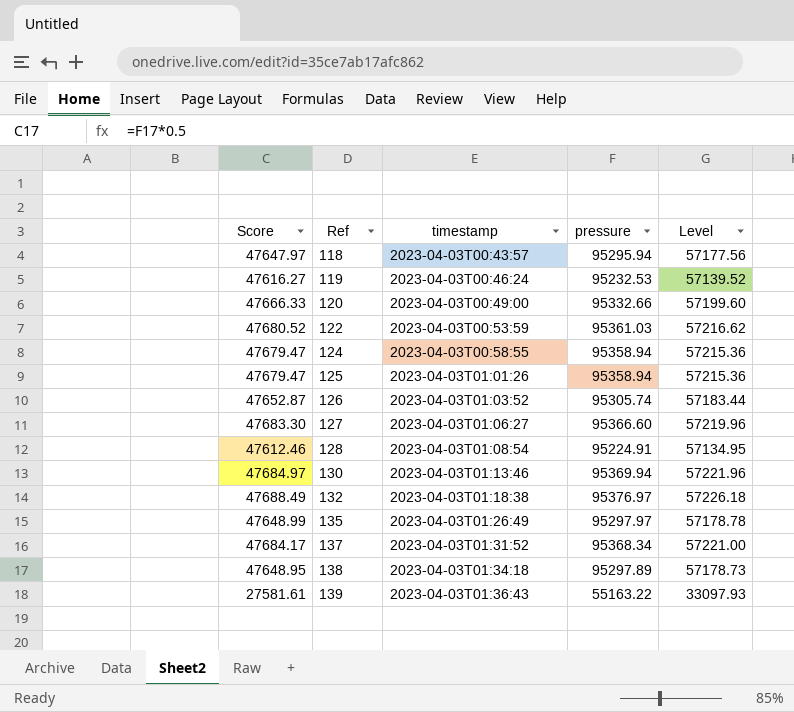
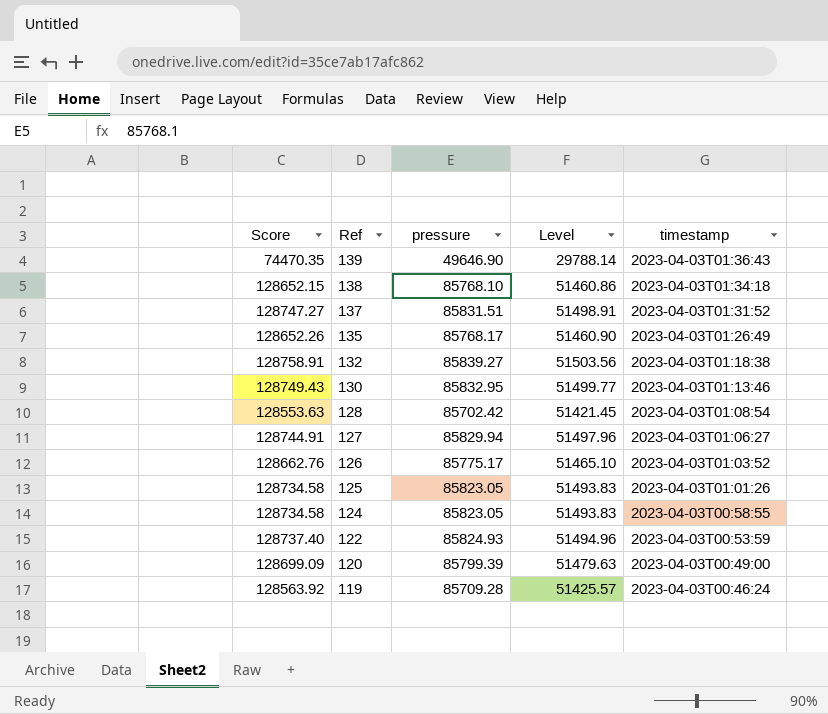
row order: Ref ascending -> Ref descending
column Score | formula: [pressure] * 0.5 -> [pressure] * 1.5
column timestamp | position: 3 -> 5
row 118: 47647.97 | 2023-04-03T00:43:57 | 95295.94 | 57177.56 -> none
139 | pressure: 55163.22 -> 49646.90
139 | Level: 33097.93 -> 29788.14
138 | pressure: 95297.89 -> 85768.10
138 | Level: 57178.73 -> 51460.86
137 | pressure: 95368.34 -> 85831.51
137 | Level: 57221.00 -> 51498.91
135 | pressure: 95297.97 -> 85768.17
135 | Level: 57178.78 -> 51460.90
132 | pressure: 95376.97 -> 85839.27
132 | Level: 57226.18 -> 51503.56
130 | pressure: 95369.94 -> 85832.95
130 | Level: 57221.96 -> 51499.77
128 | pressure: 95224.91 -> 85702.42
128 | Level: 57134.95 -> 51421.45
127 | pressure: 95366.60 -> 85829.94
127 | Level: 57219.96 -> 51497.96
126 | pressure: 95305.74 -> 85775.17
126 | Level: 57183.44 -> 51465.10
125 | pressure: 95358.94 -> 85823.05
125 | Level: 57215.36 -> 51493.83
124 | pressure: 95358.94 -> 85823.05
124 | Level: 57215.36 -> 51493.83
122 | pressure: 95361.03 -> 85824.93
122 | Level: 57216.62 -> 51494.96
120 | pressure: 95332.66 -> 85799.39
120 | Level: 57199.60 -> 51479.63
119 | pressure: 95232.53 -> 85709.28
119 | Level: 57139.52 -> 51425.57

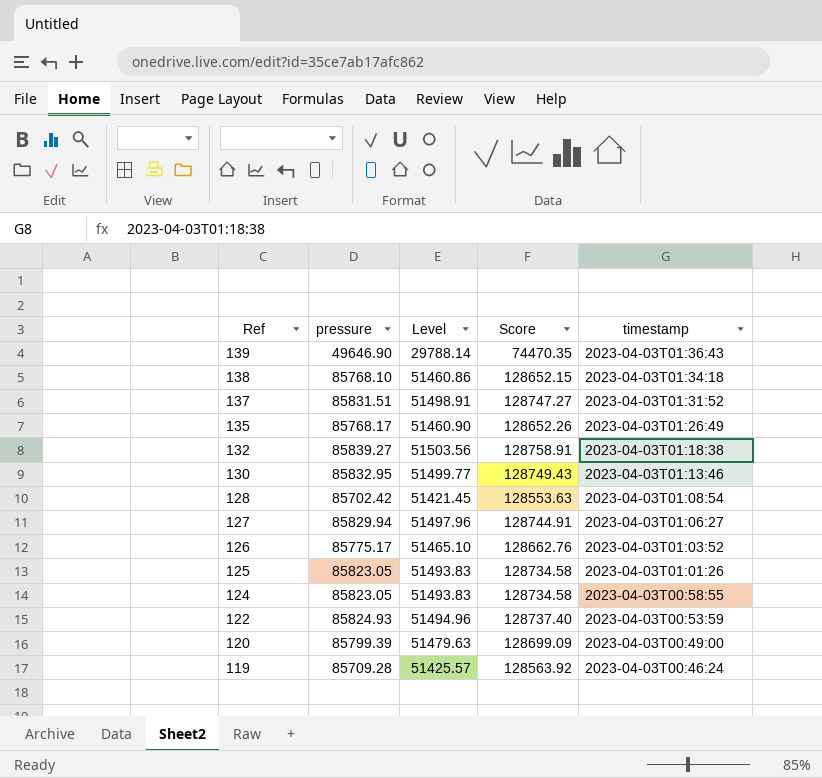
column Score | position: 1 -> 4

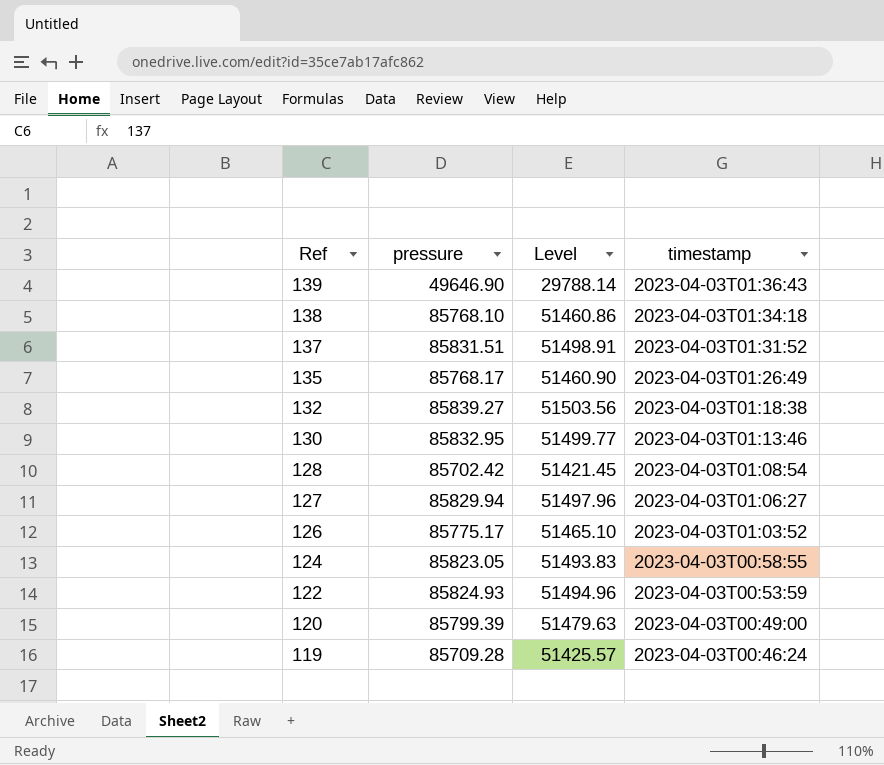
column Score | formula: [pressure] * 1.5 -> none
row 125: 85823.05 | 51493.83 | 128734.58 | 2023-04-03T01:01:26 -> none

